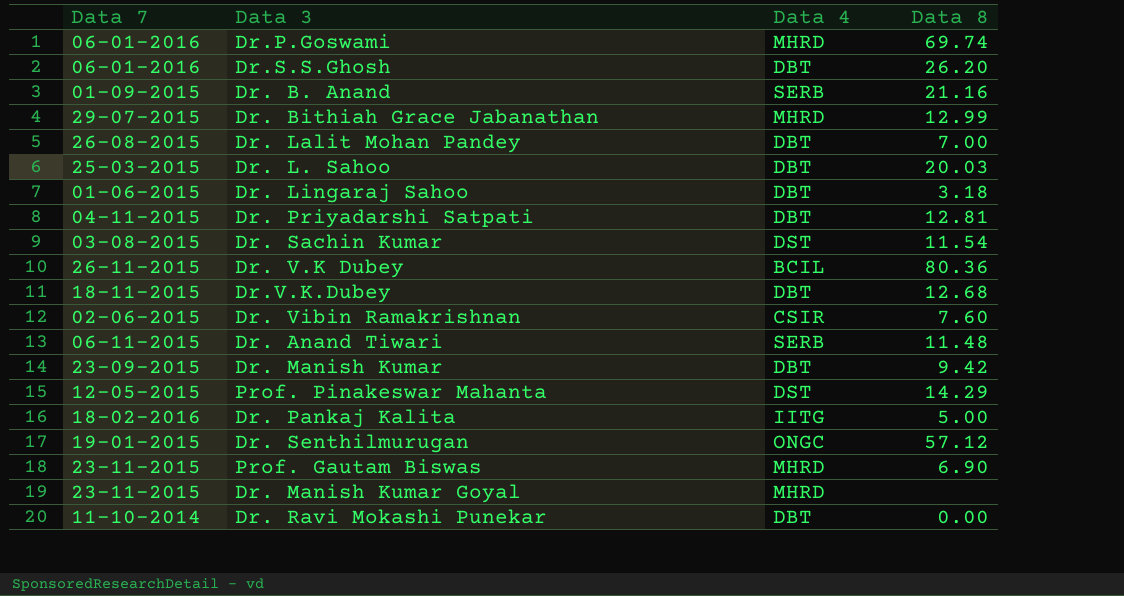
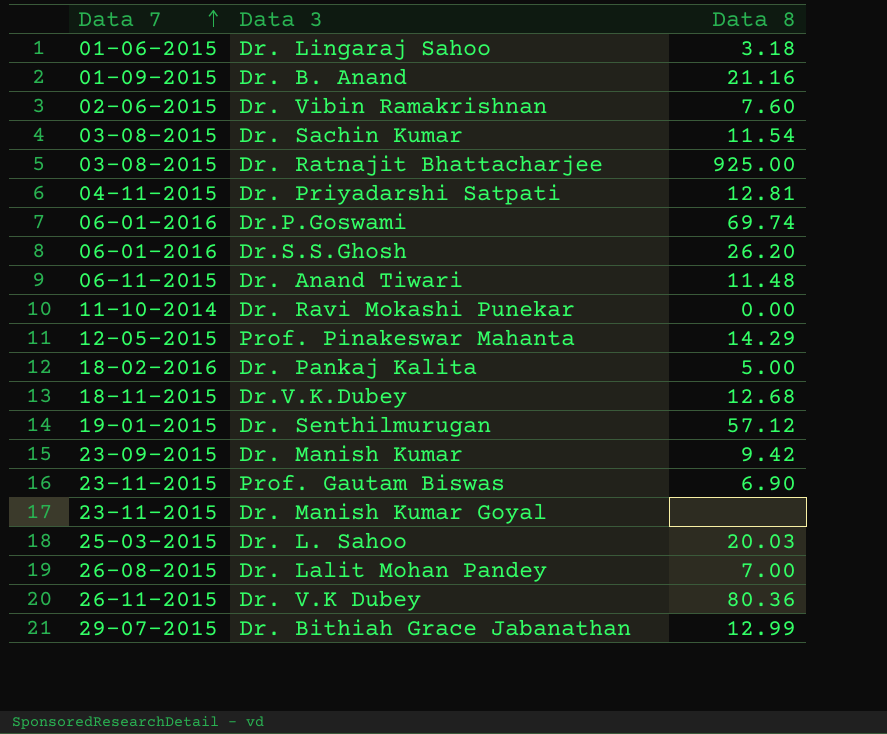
row order: none -> Data 7 ascending
column Data 4 | position: 3 -> none
row Dr. Ratnajit Bhattacharjee: none -> 03-08-2015 | 925.00

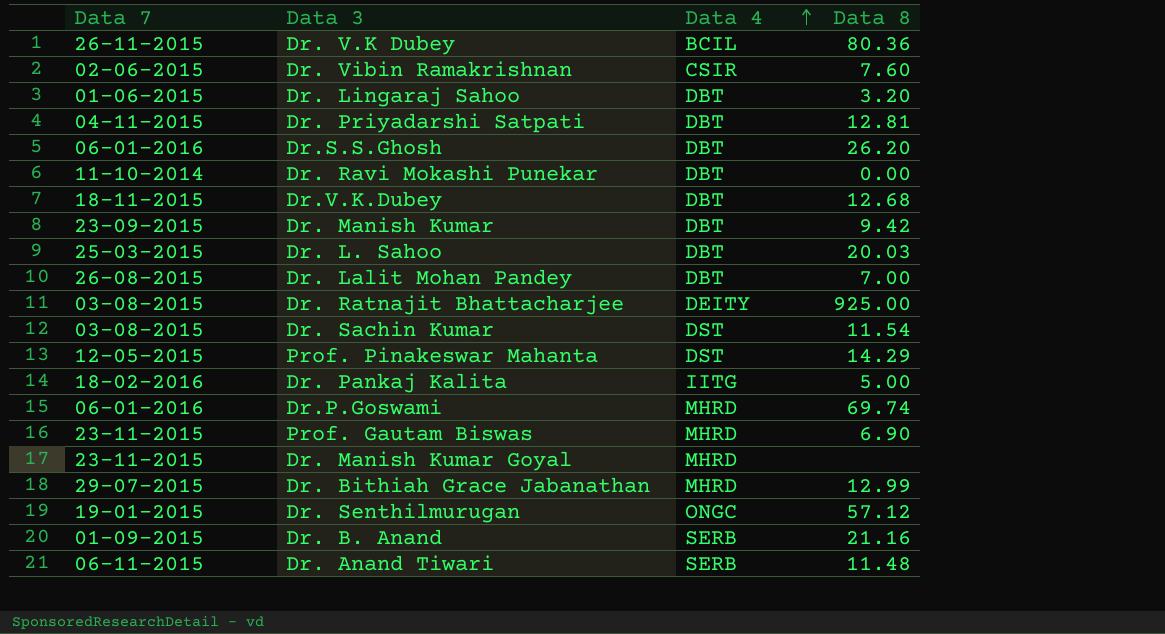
row order: Data 7 ascending -> Data 4 ascending
column Data 4 | position: none -> 3
Dr. Lingaraj Sahoo | Data 8: 3.18 -> 3.20

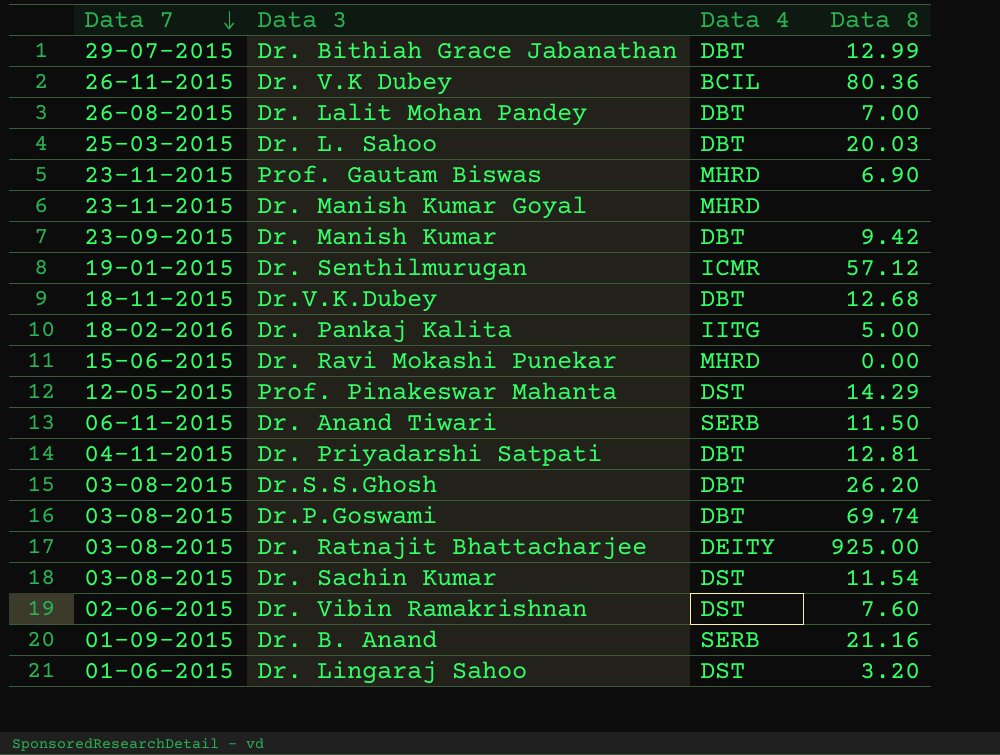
row order: Data 4 ascending -> Data 7 descending
Dr. Bithiah Grace Jabanathan | Data 4: MHRD -> DBT
Dr. Senthilmurugan | Data 4: ONGC -> ICMR
Dr. Ravi Mokashi Punekar | Data 7: 11-10-2014 -> 15-06-2015
Dr. Ravi Mokashi Punekar | Data 4: DBT -> MHRD
Dr. Anand Tiwari | Data 8: 11.48 -> 11.50
Dr.S.S.Ghosh | Data 7: 06-01-2016 -> 03-08-2015
Dr.P.Goswami | Data 7: 06-01-2016 -> 03-08-2015
Dr.P.Goswami | Data 4: MHRD -> DBT
Dr. Vibin Ramakrishnan | Data 4: CSIR -> DST
Dr. Lingaraj Sahoo | Data 4: DBT -> DST

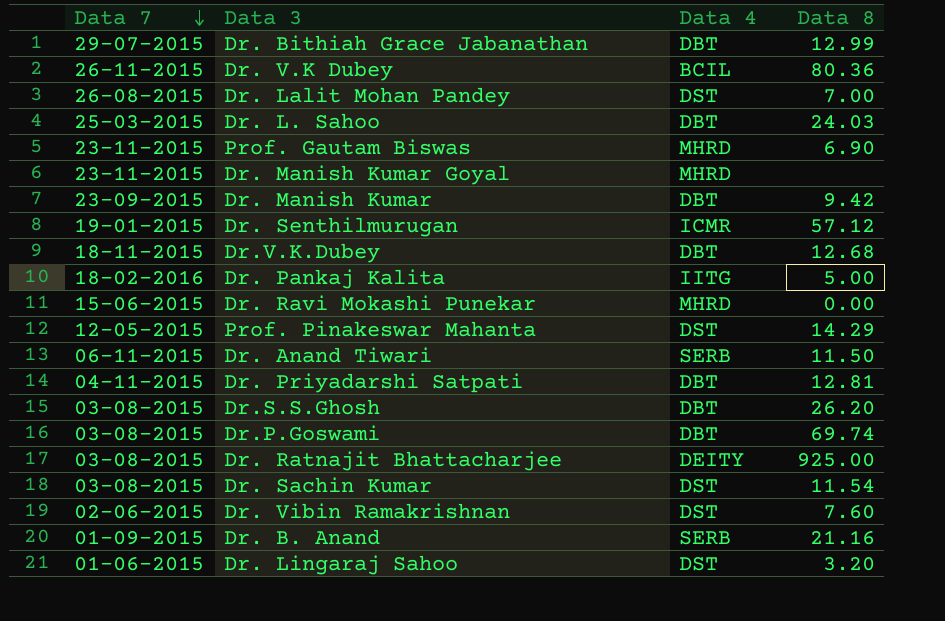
Dr. Lalit Mohan Pandey | Data 4: DBT -> DST
Dr. L. Sahoo | Data 8: 20.03 -> 24.03

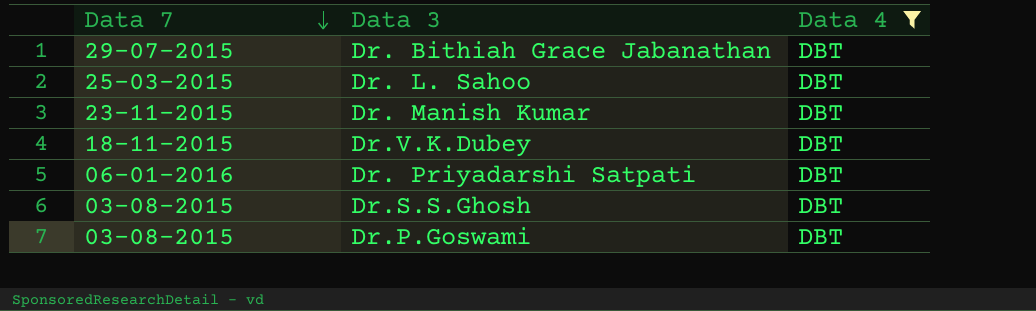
filter: none -> Data 4 = DBT
column Data 8 | position: 4 -> none
Dr. Manish Kumar | Data 7: 23-09-2015 -> 23-11-2015
Dr. Priyadarshi Satpati | Data 7: 04-11-2015 -> 06-01-2016

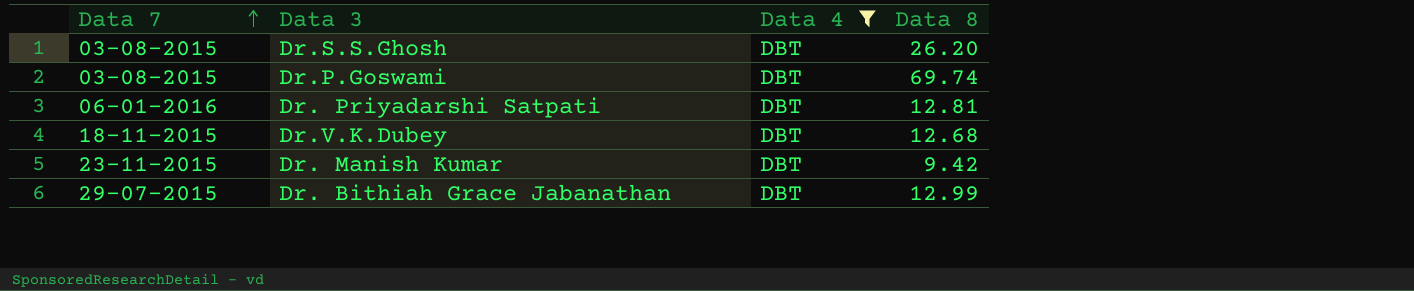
row order: Data 7 descending -> Data 7 ascending
column Data 8 | position: none -> 4
row Dr. L. Sahoo: 25-03-2015 | DBT -> none

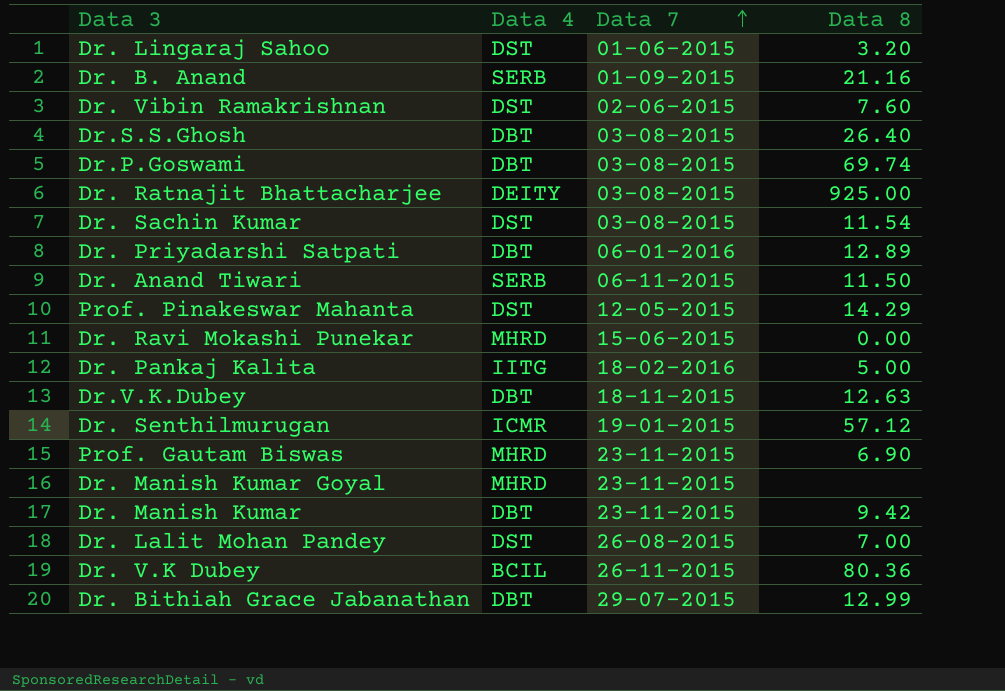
filter: Data 4 = DBT -> none
column Data 7 | position: 1 -> 3
Dr.S.S.Ghosh | Data 8: 26.20 -> 26.40
Dr. Priyadarshi Satpati | Data 8: 12.81 -> 12.89
Dr.V.K.Dubey | Data 8: 12.68 -> 12.63

